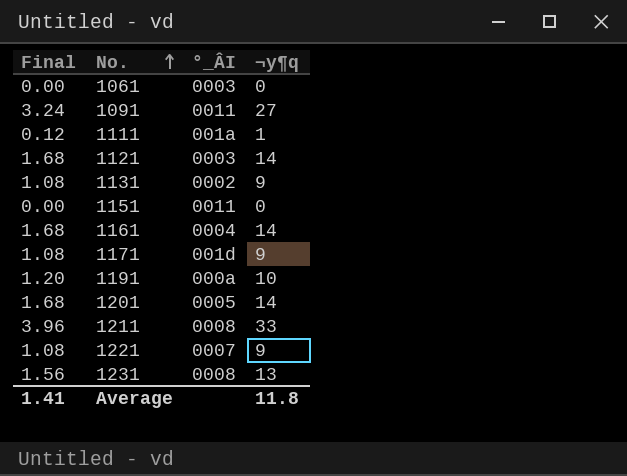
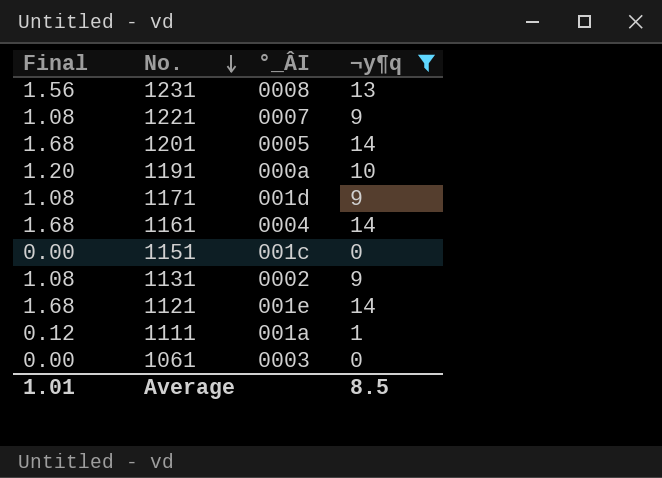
filter: none -> ¬y¶q <= 14
row order: No. ascending -> No. descending
1151 | °_ÂI: 0011 -> 001c
1121 | °_ÂI: 0003 -> 001e
Average | Final: 1.41 -> 1.01
Average | ¬y¶q: 11.8 -> 8.5

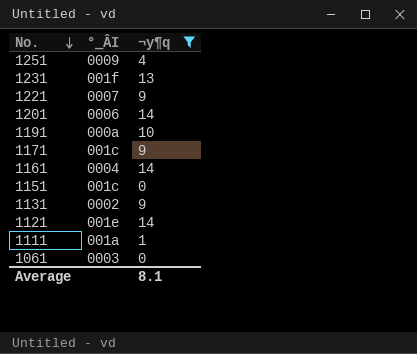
column Final | formula: [¬y¶q] * 0.12 -> none
row 1251: none -> 0009 | 4
1231 | °_ÂI: 0008 -> 001f
1201 | °_ÂI: 0005 -> 0006
1171 | °_ÂI: 001d -> 001c
Average | ¬y¶q: 8.5 -> 8.1

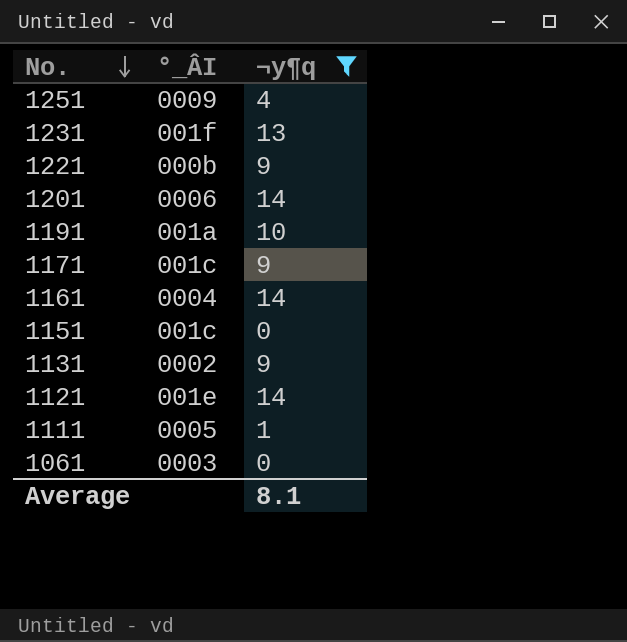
1221 | °_ÂI: 0007 -> 000b
1191 | °_ÂI: 000a -> 001a
1111 | °_ÂI: 001a -> 0005

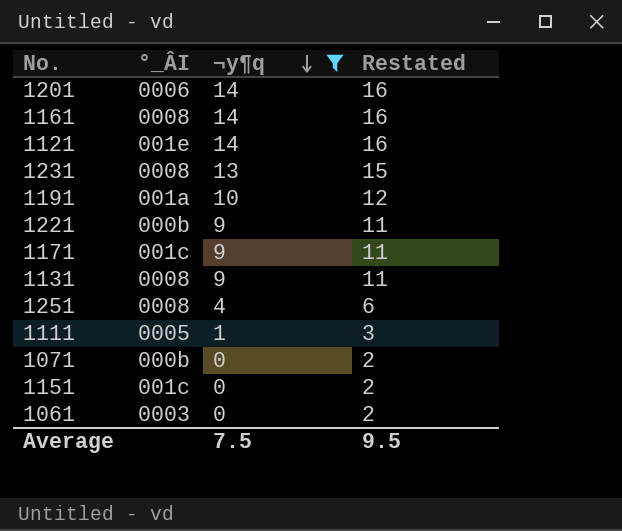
row order: No. descending -> ¬y¶q descending
column Restated | formula: none -> [¬y¶q] + 2
1161 | °_ÂI: 0004 -> 0008
1231 | °_ÂI: 001f -> 0008
1131 | °_ÂI: 0002 -> 0008
1251 | °_ÂI: 0009 -> 0008
row 1071: none -> 000b | 0 | 2
Average | ¬y¶q: 8.1 -> 7.5

